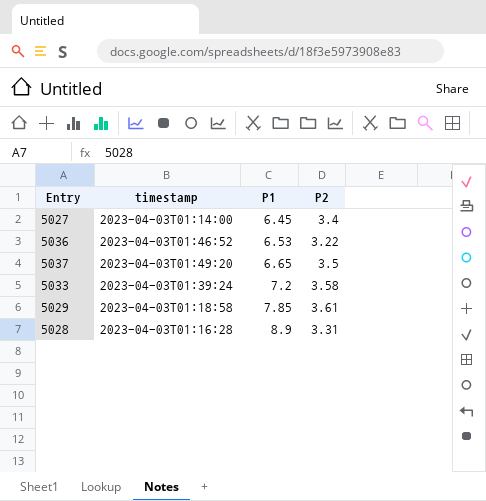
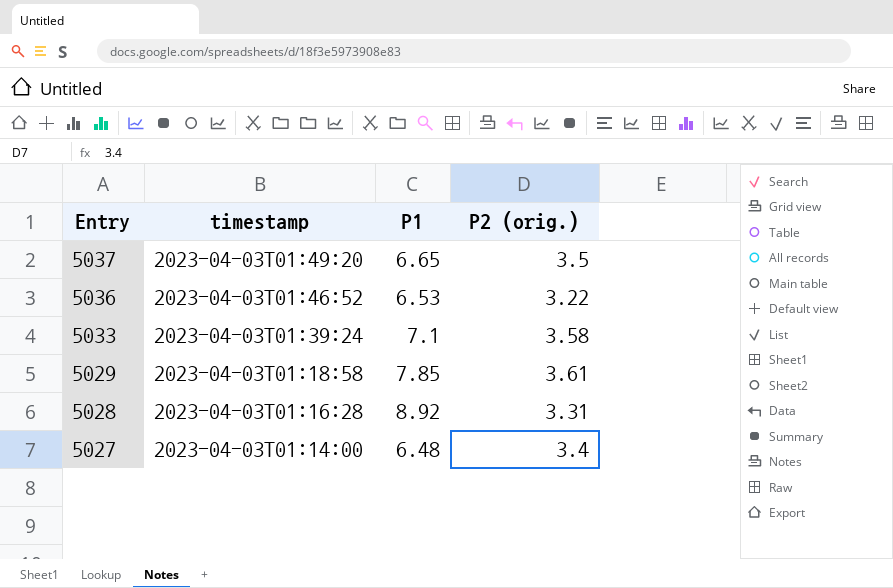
row order: P1 ascending -> Entry descending
column name: P2 -> P2 (orig.)
5033 | P1: 7.2 -> 7.1
5028 | P1: 8.9 -> 8.92
5027 | P1: 6.45 -> 6.48

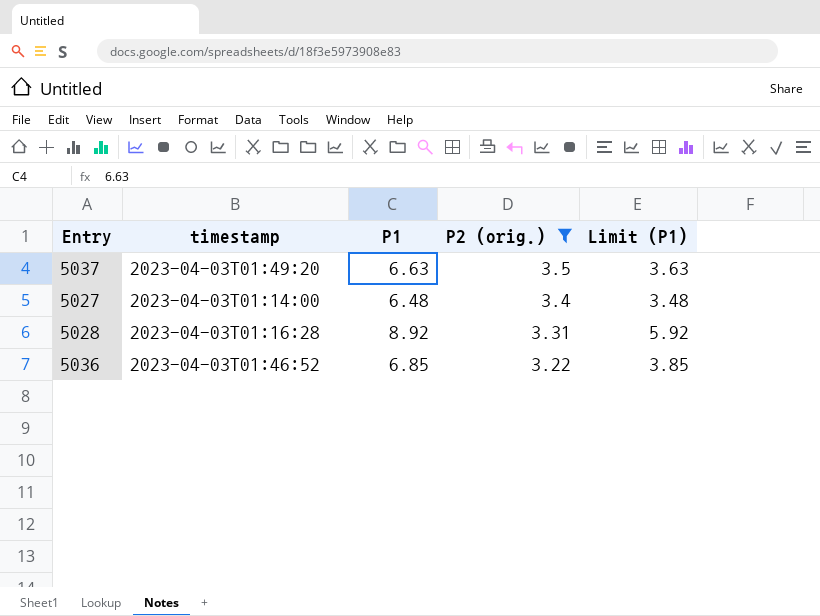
filter: none -> P2 (orig.) <= 3.5
row order: Entry descending -> P2 (orig.) descending
column Limit (P1) | formula: none -> [P1] - 3
5037 | P1: 6.65 -> 6.63
5036 | P1: 6.53 -> 6.85

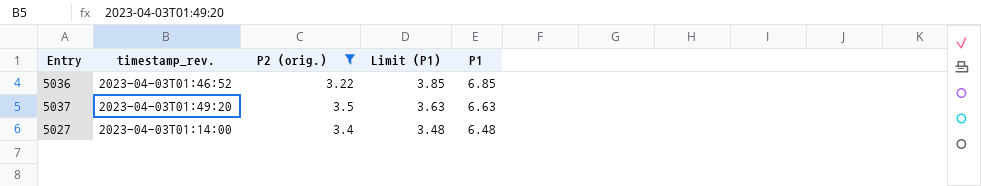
row order: P2 (orig.) descending -> Limit (P1) descending
column name: timestamp -> timestamp_rev.
column P1 | position: 3 -> 5
row 5028: 2023-04-03T01:16:28 | 8.92 | 3.31 | 5.92 -> none

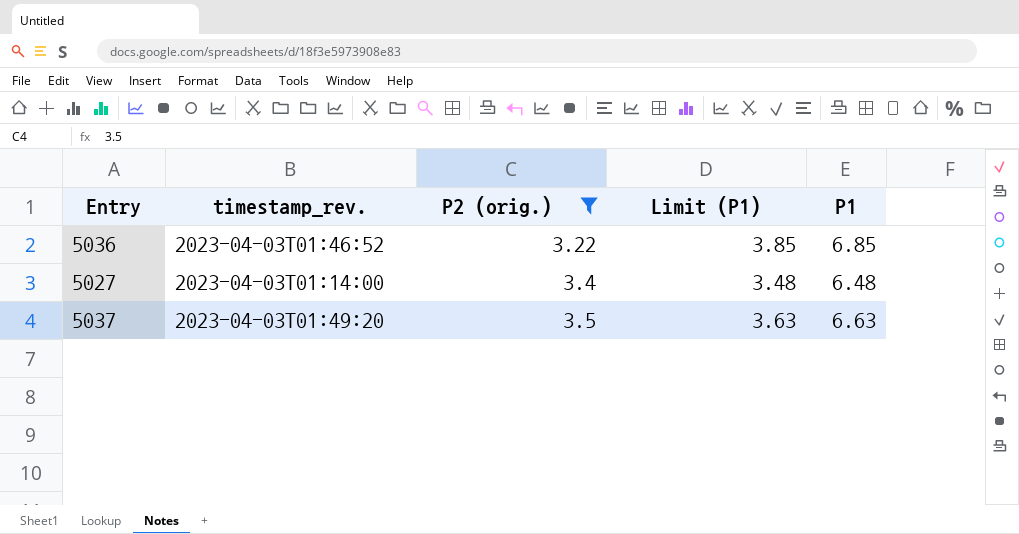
row order: Limit (P1) descending -> P2 (orig.) ascending

